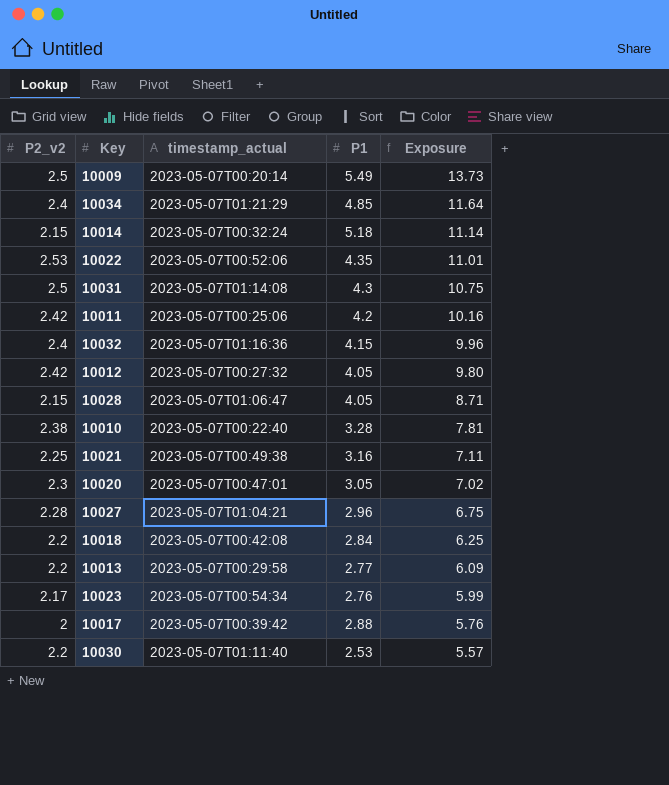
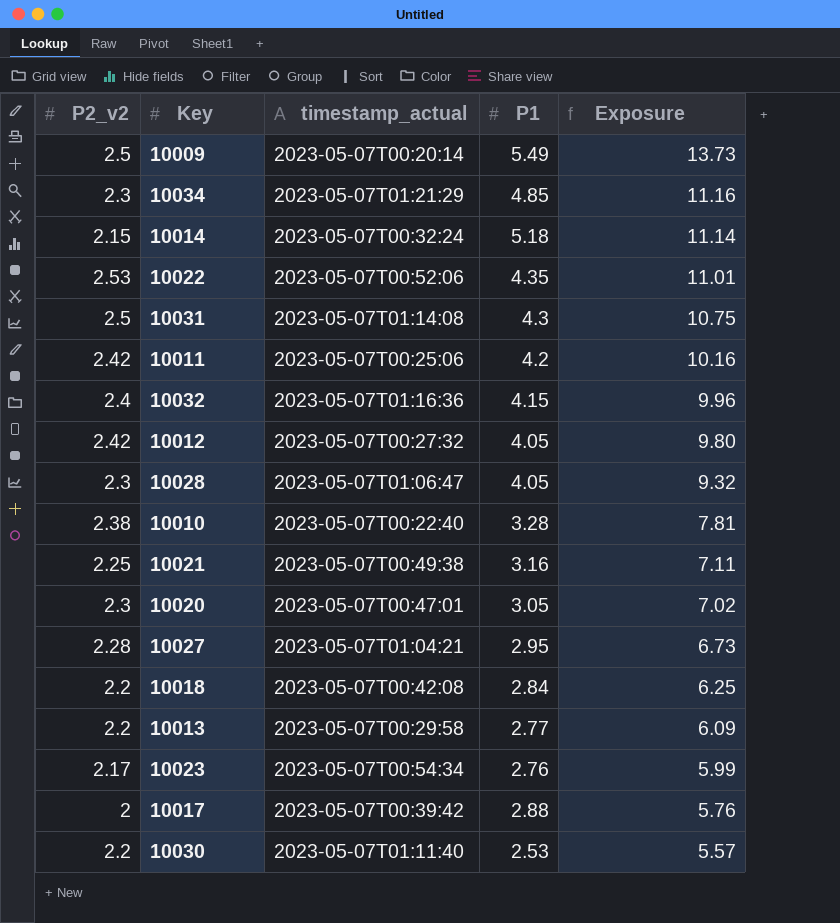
10034 | P2_v2: 2.4 -> 2.3
10034 | Exposure: 11.64 -> 11.16
10028 | P2_v2: 2.15 -> 2.3
10028 | Exposure: 8.71 -> 9.32
10027 | P1: 2.96 -> 2.95
10027 | Exposure: 6.75 -> 6.73

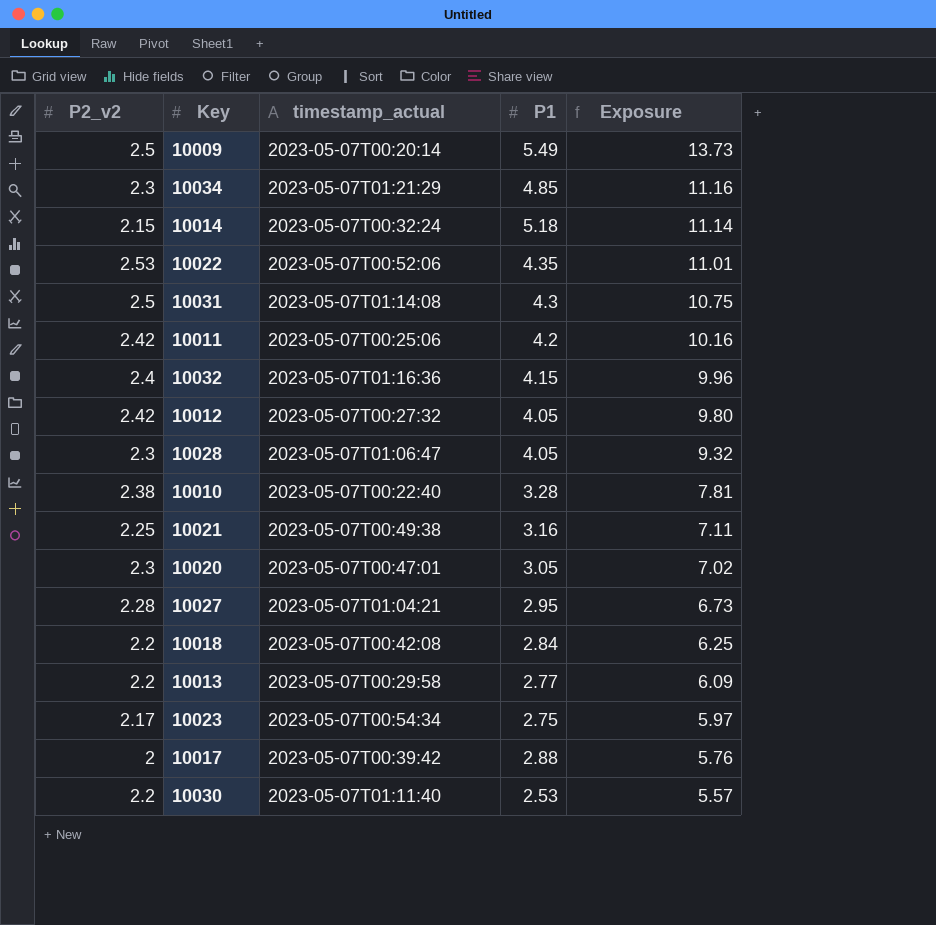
10023 | P1: 2.76 -> 2.75
10023 | Exposure: 5.99 -> 5.97

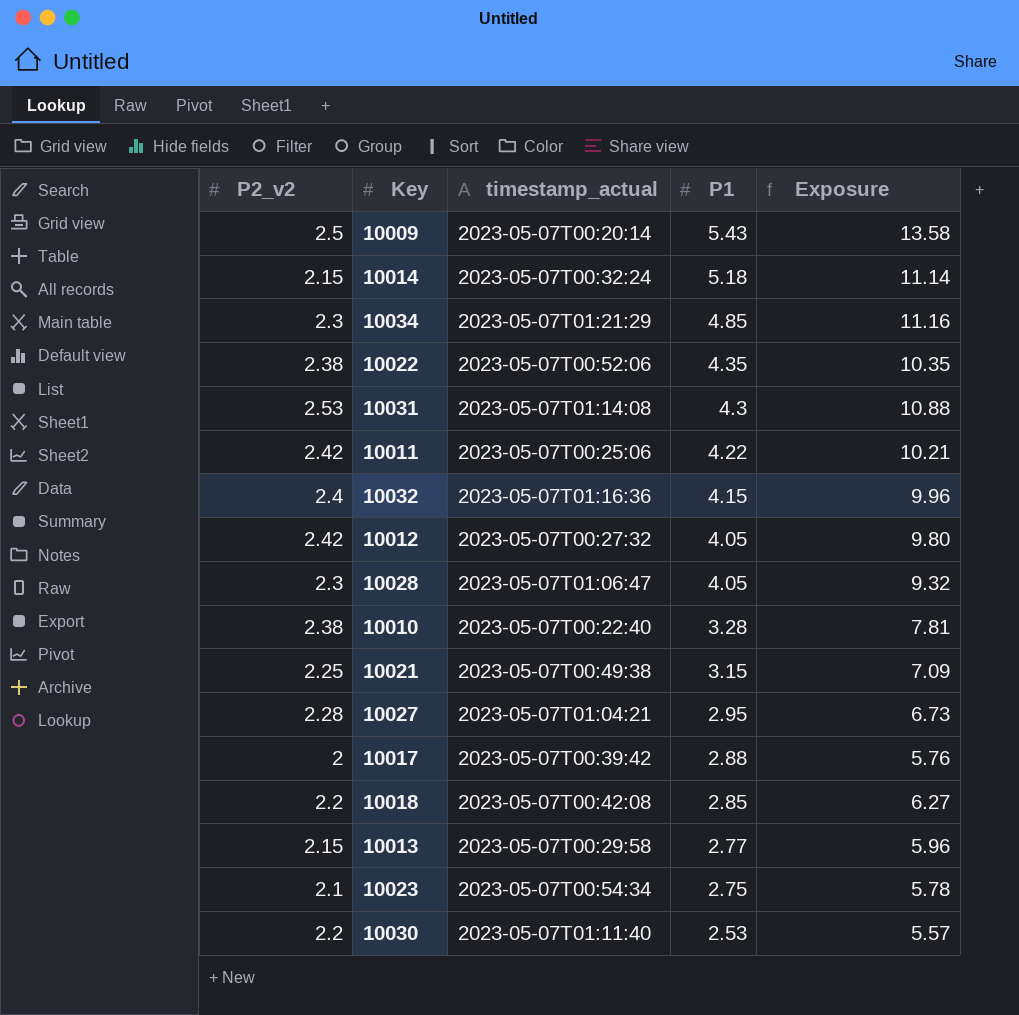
row order: Exposure descending -> P1 descending
row 10020: 2.3 | 2023-05-07T00:47:01 | 3.05 | 7.02 -> none
10009 | P1: 5.49 -> 5.43
10009 | Exposure: 13.73 -> 13.58
10022 | P2_v2: 2.53 -> 2.38
10022 | Exposure: 11.01 -> 10.35
10031 | P2_v2: 2.5 -> 2.53
10031 | Exposure: 10.75 -> 10.88
10011 | P1: 4.2 -> 4.22
10011 | Exposure: 10.16 -> 10.21
10021 | P1: 3.16 -> 3.15
10021 | Exposure: 7.11 -> 7.09
10018 | P1: 2.84 -> 2.85
10018 | Exposure: 6.25 -> 6.27
10013 | P2_v2: 2.2 -> 2.15
10013 | Exposure: 6.09 -> 5.96
10023 | P2_v2: 2.17 -> 2.1
10023 | Exposure: 5.97 -> 5.78

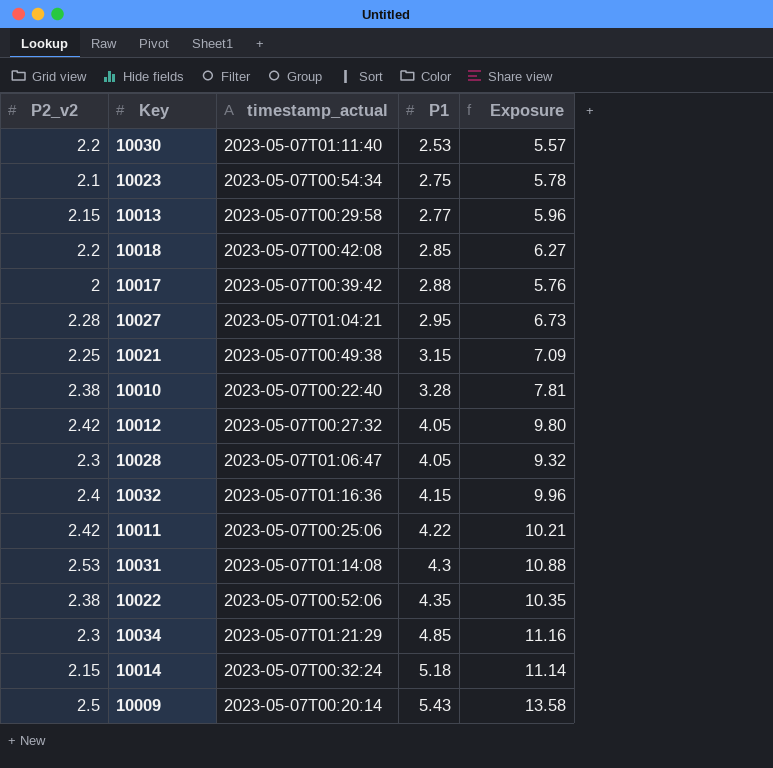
row order: P1 descending -> P1 ascending

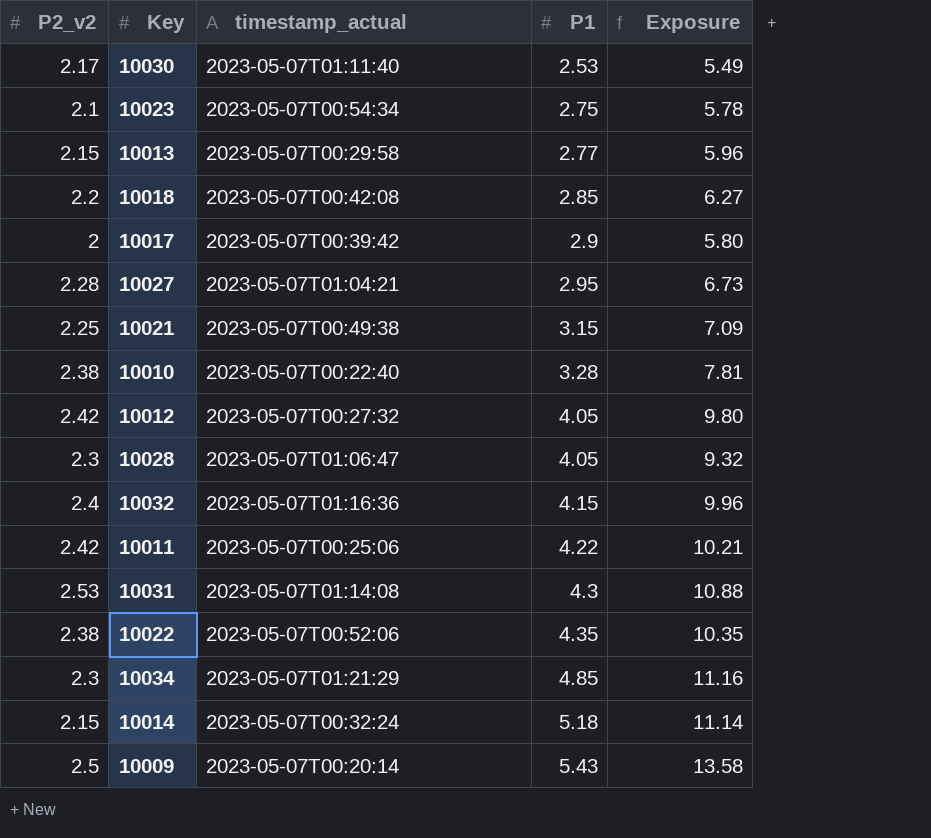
10030 | P2_v2: 2.2 -> 2.17
10030 | Exposure: 5.57 -> 5.49
10017 | P1: 2.88 -> 2.9
10017 | Exposure: 5.76 -> 5.80

